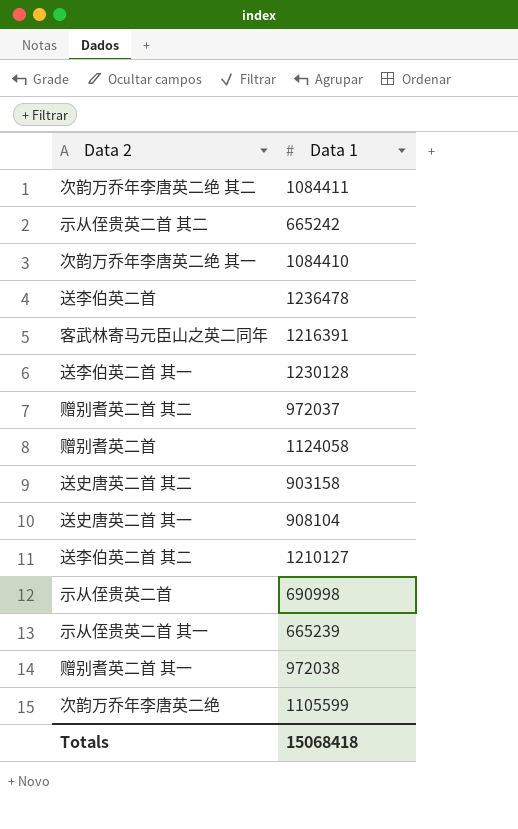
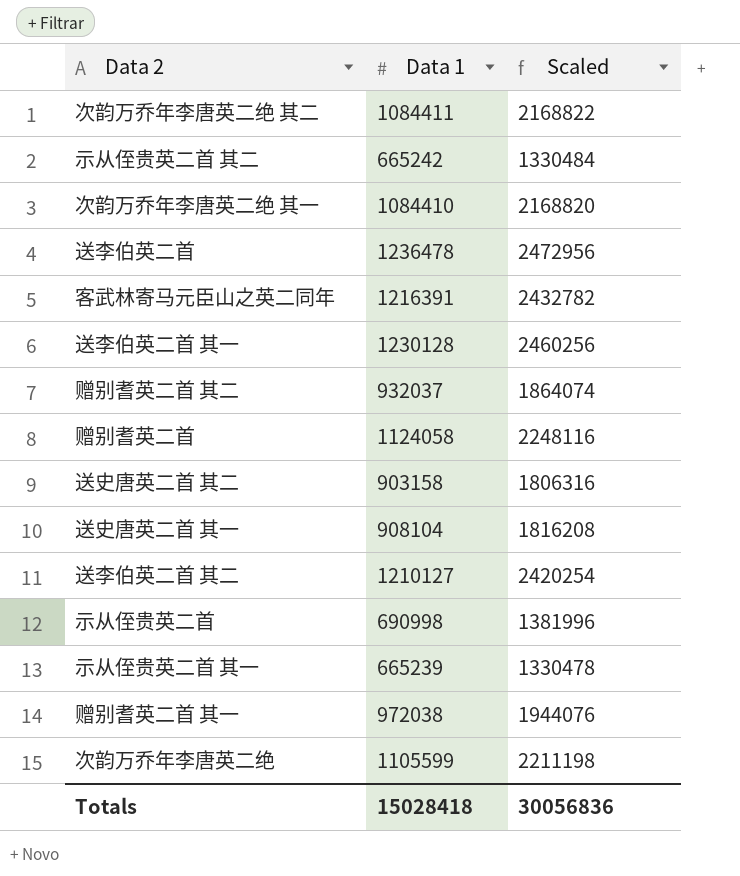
column Scaled | formula: none -> [Data 1] * 2
赠别耆英二首 其二 | Data 1: 972037 -> 932037
Totals | Data 1: 15068418 -> 15028418

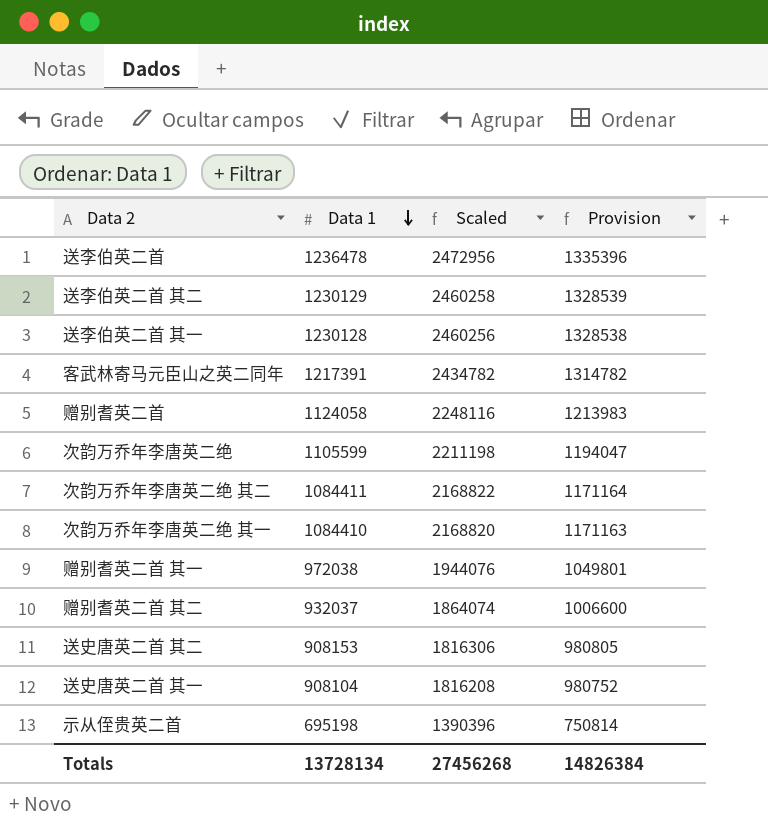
row order: none -> Data 1 descending
column Provision | formula: none -> [Data 1] * 1.08
row 示从侄贵英二首 其二: 665242 | 1330484 -> none
row 示从侄贵英二首 其一: 665239 | 1330478 -> none
送李伯英二首 其二 | Data 1: 1210127 -> 1230129
送李伯英二首 其二 | Scaled: 2420254 -> 2460258
客武林寄马元臣山之英二同年 | Data 1: 1216391 -> 1217391
客武林寄马元臣山之英二同年 | Scaled: 2432782 -> 2434782
送史唐英二首 其二 | Data 1: 903158 -> 908153
送史唐英二首 其二 | Scaled: 1806316 -> 1816306
示从侄贵英二首 | Data 1: 690998 -> 695198
示从侄贵英二首 | Scaled: 1381996 -> 1390396
Totals | Data 1: 15028418 -> 13728134
Totals | Scaled: 30056836 -> 27456268

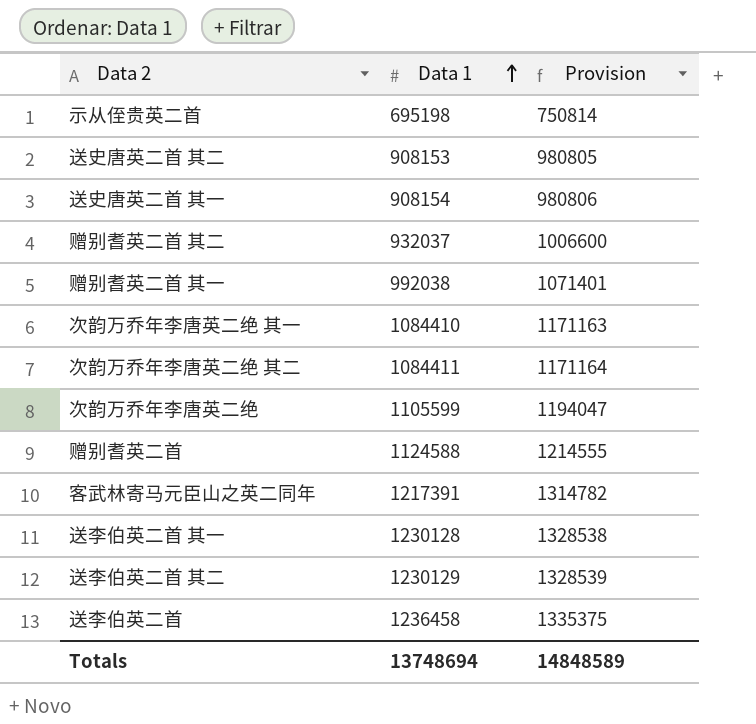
row order: Data 1 descending -> Data 1 ascending
column Scaled | formula: [Data 1] * 2 -> none
送史唐英二首 其一 | Data 1: 908104 -> 908154
送史唐英二首 其一 | Provision: 980752 -> 980806
赠别耆英二首 其一 | Data 1: 972038 -> 992038
赠别耆英二首 其一 | Provision: 1049801 -> 1071401
赠别耆英二首 | Data 1: 1124058 -> 1124588
赠别耆英二首 | Provision: 1213983 -> 1214555
送李伯英二首 | Data 1: 1236478 -> 1236458
送李伯英二首 | Provision: 1335396 -> 1335375
Totals | Data 1: 13728134 -> 13748694
Totals | Provision: 14826384 -> 14848589

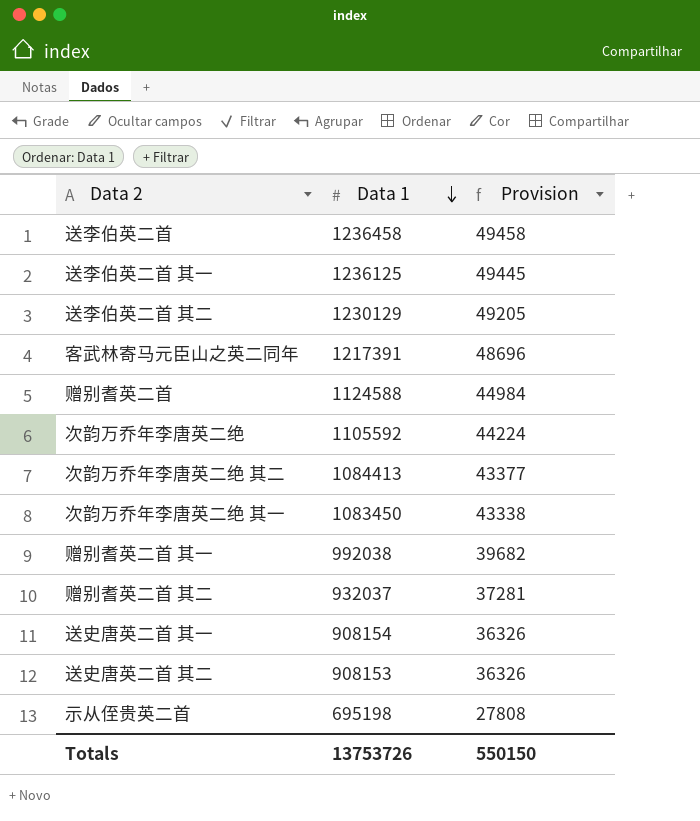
row order: Data 1 ascending -> Data 1 descending
column Provision | formula: [Data 1] * 1.08 -> [Data 1] * 0.04
送李伯英二首 其一 | Data 1: 1230128 -> 1236125
次韵万乔年李唐英二绝 | Data 1: 1105599 -> 1105592
次韵万乔年李唐英二绝 其二 | Data 1: 1084411 -> 1084413
次韵万乔年李唐英二绝 其一 | Data 1: 1084410 -> 1083450
Totals | Data 1: 13748694 -> 13753726
Totals | Provision: 14848589 -> 550150

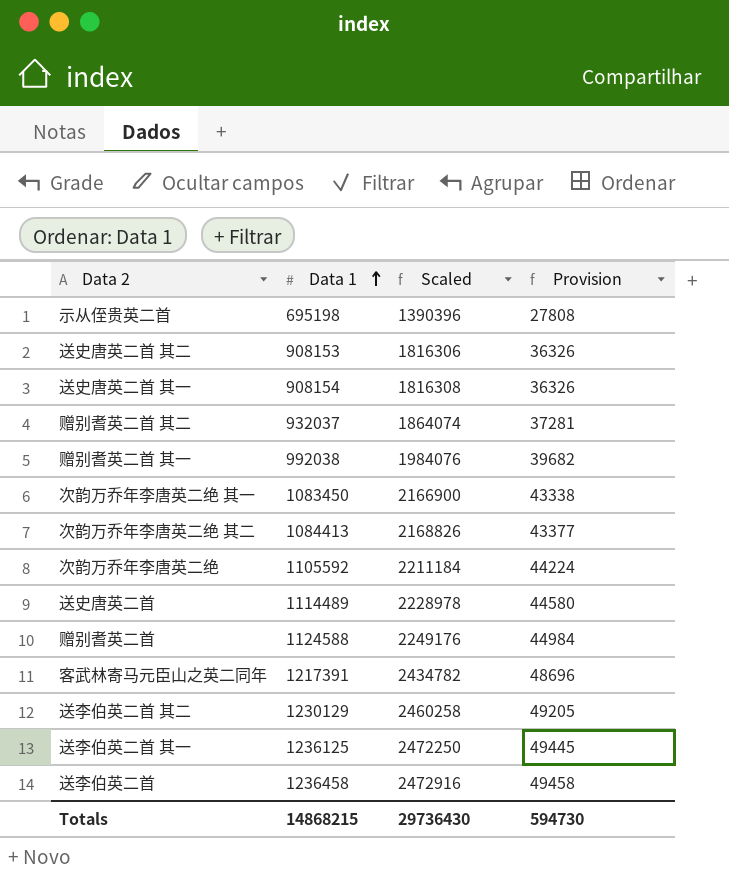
row order: Data 1 descending -> Data 1 ascending
column Scaled | formula: none -> [Data 1] * 2
row 送史唐英二首: none -> 1114489 | 2228978 | 44580
Totals | Data 1: 13753726 -> 14868215
Totals | Provision: 550150 -> 594730

